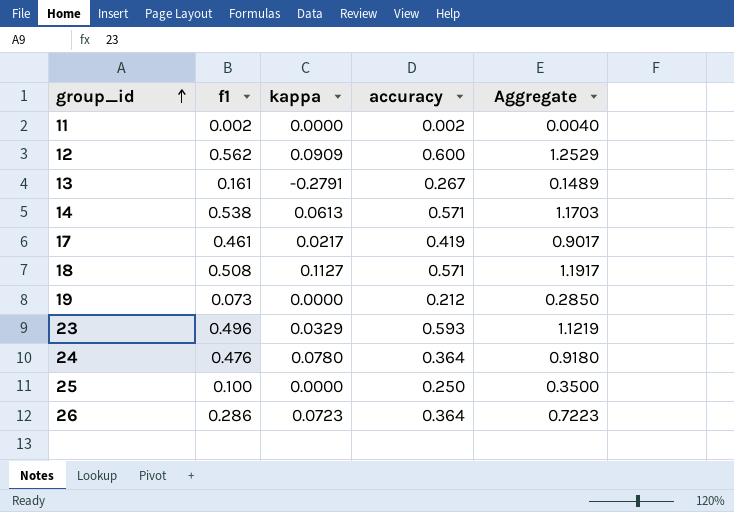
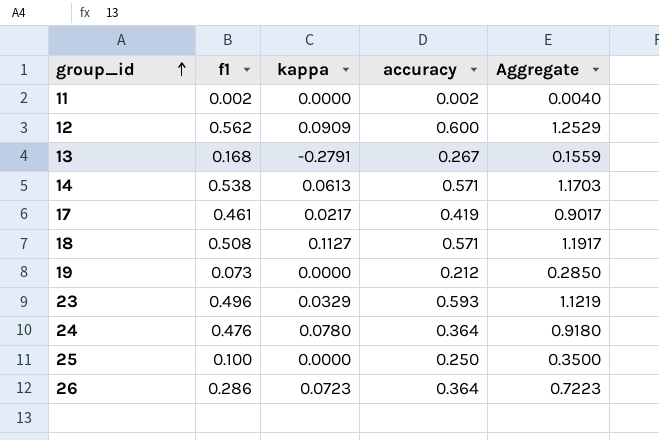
13 | f1: 0.161 -> 0.168
13 | Aggregate: 0.1489 -> 0.1559

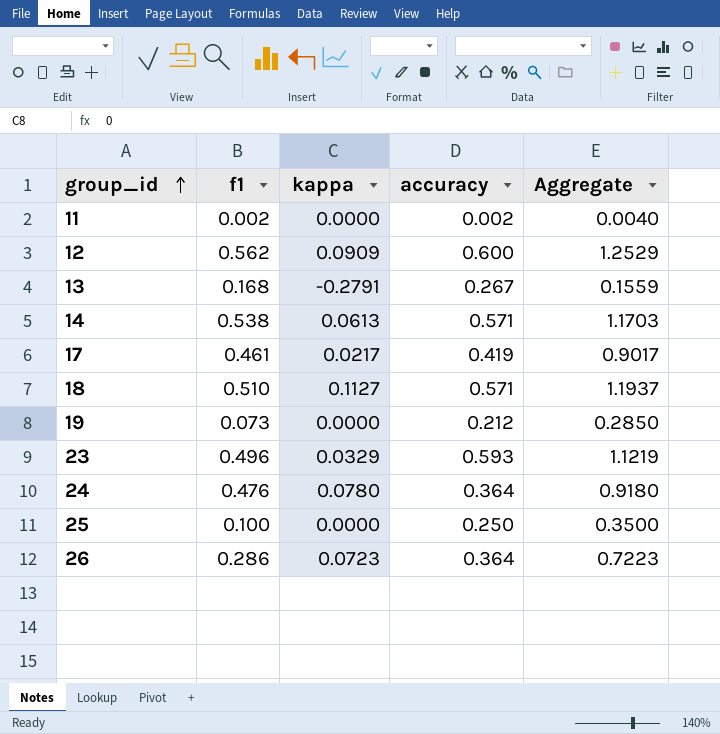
18 | f1: 0.508 -> 0.510
18 | Aggregate: 1.1917 -> 1.1937

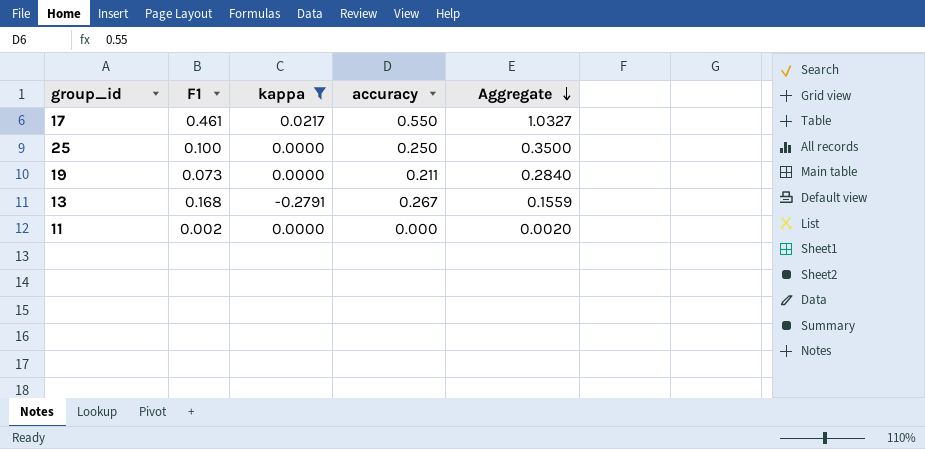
filter: none -> kappa <= 0.0217
row order: group_id ascending -> Aggregate descending
column name: f1 -> F1
17 | accuracy: 0.419 -> 0.550
17 | Aggregate: 0.9017 -> 1.0327
19 | accuracy: 0.212 -> 0.211
19 | Aggregate: 0.2850 -> 0.2840
11 | accuracy: 0.002 -> 0.000
11 | Aggregate: 0.0040 -> 0.0020

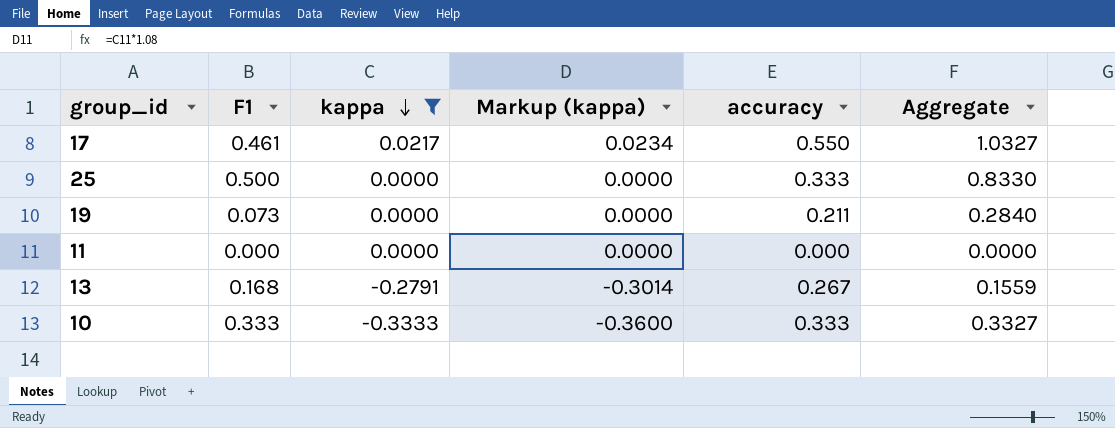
row order: Aggregate descending -> kappa descending
column Markup (kappa) | formula: none -> [kappa] * 1.08
25 | F1: 0.100 -> 0.500
25 | accuracy: 0.250 -> 0.333
25 | Aggregate: 0.3500 -> 0.8330
11 | F1: 0.002 -> 0.000
11 | Aggregate: 0.0020 -> 0.0000
row 10: none -> 0.333 | -0.3333 | -0.3600 | 0.333 | 0.3327

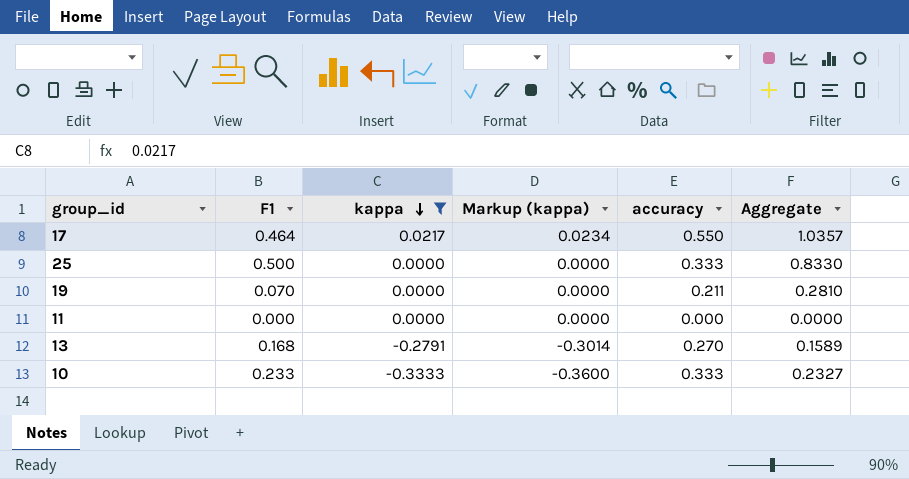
17 | F1: 0.461 -> 0.464
17 | Aggregate: 1.0327 -> 1.0357
19 | F1: 0.073 -> 0.070
19 | Aggregate: 0.2840 -> 0.2810
13 | accuracy: 0.267 -> 0.270
13 | Aggregate: 0.1559 -> 0.1589
10 | F1: 0.333 -> 0.233
10 | Aggregate: 0.3327 -> 0.2327

